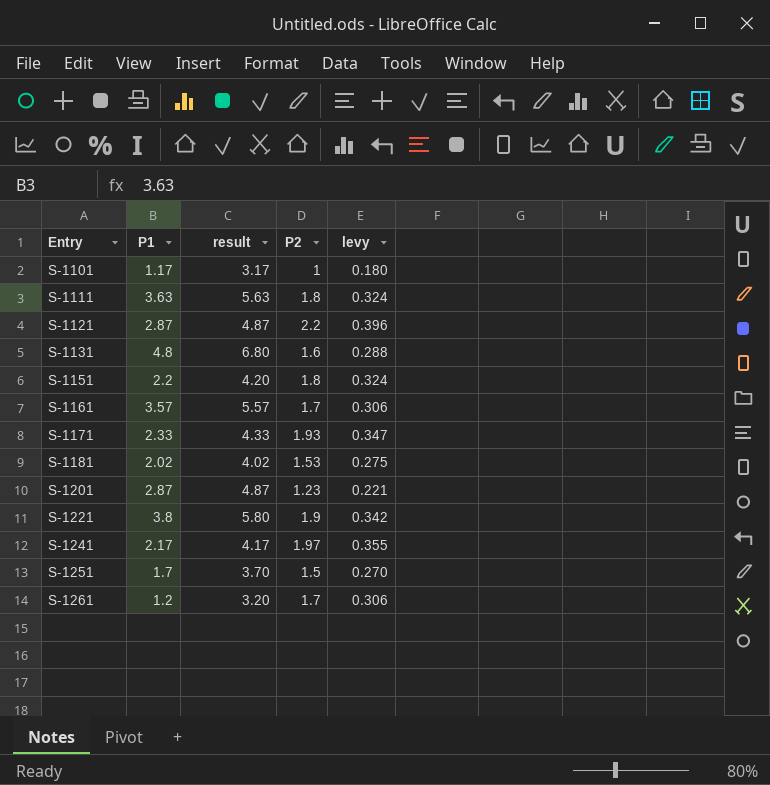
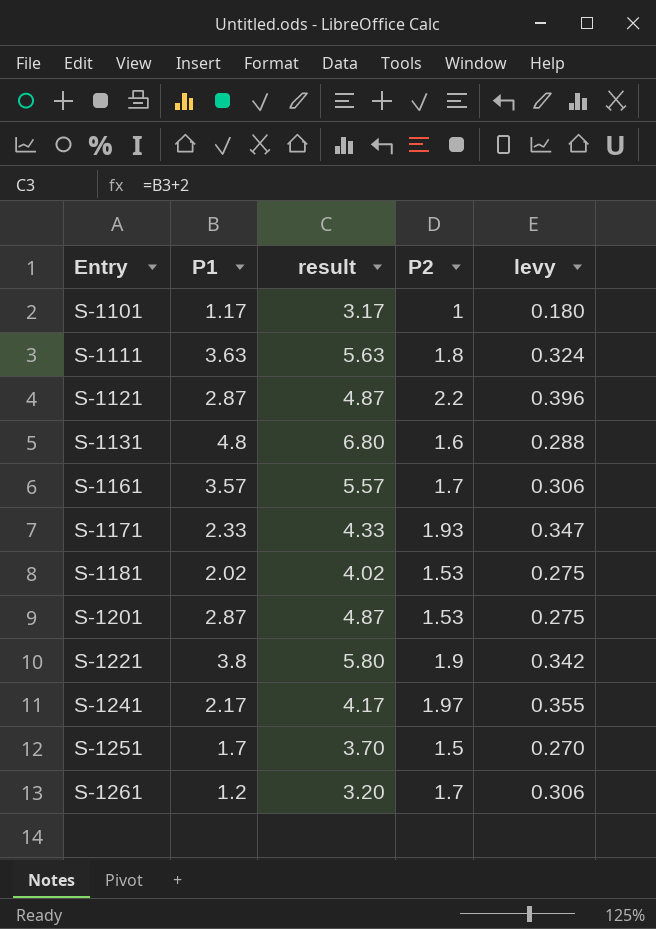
row S-1151: 2.2 | 4.20 | 1.8 | 0.324 -> none
S-1201 | P2: 1.23 -> 1.53
S-1201 | levy: 0.221 -> 0.275

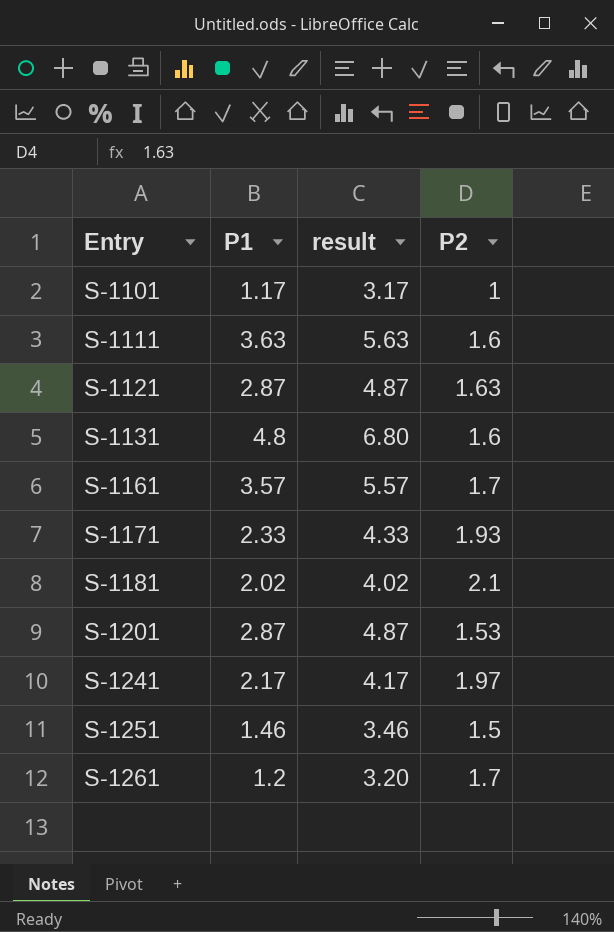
column levy | formula: [P2] * 0.18 -> none
row S-1221: 3.8 | 5.80 | 1.9 | 0.342 -> none
S-1111 | P2: 1.8 -> 1.6
S-1121 | P2: 2.2 -> 1.63
S-1181 | P2: 1.53 -> 2.1
S-1251 | P1: 1.7 -> 1.46
S-1251 | result: 3.70 -> 3.46

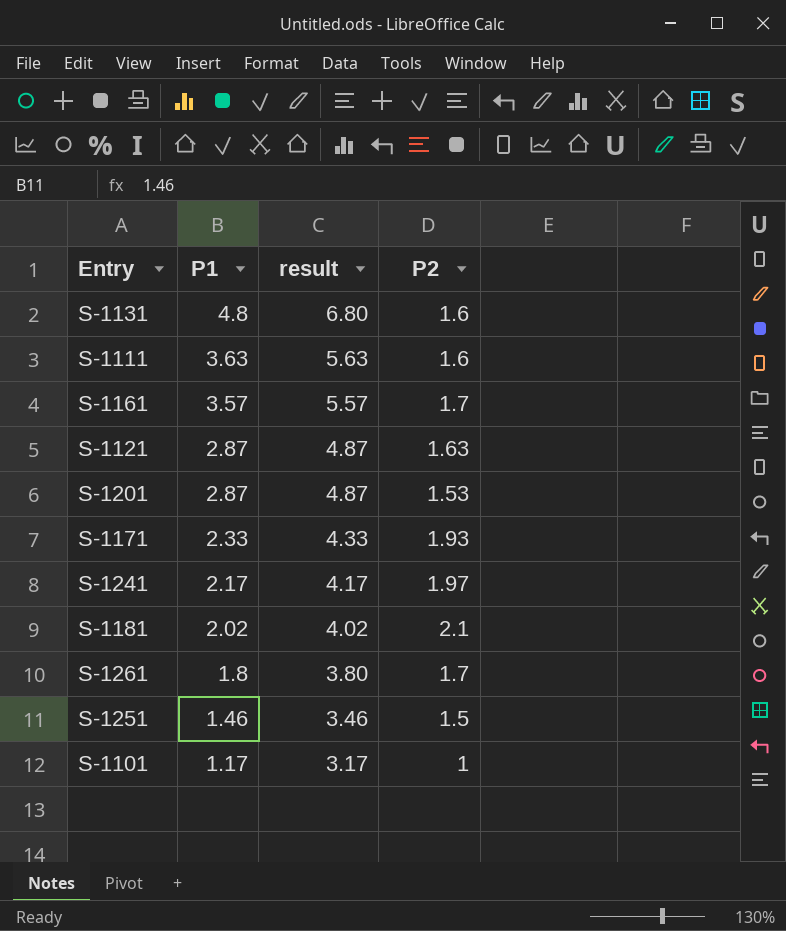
row order: Entry ascending -> P1 descending
S-1261 | P1: 1.2 -> 1.8
S-1261 | result: 3.20 -> 3.80

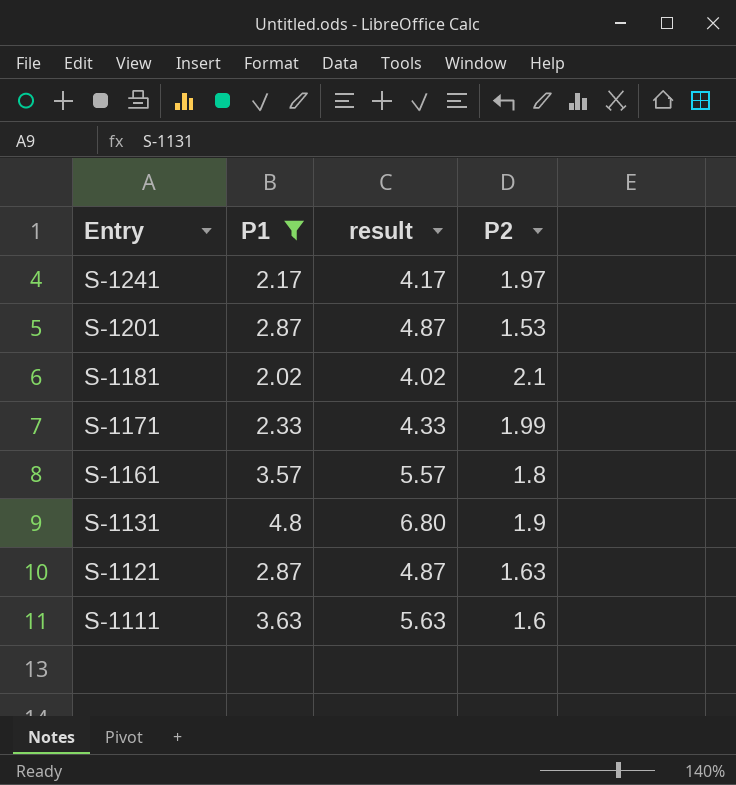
filter: none -> P1 >= 2.02
row order: P1 descending -> Entry descending
S-1171 | P2: 1.93 -> 1.99
S-1161 | P2: 1.7 -> 1.8
S-1131 | P2: 1.6 -> 1.9

